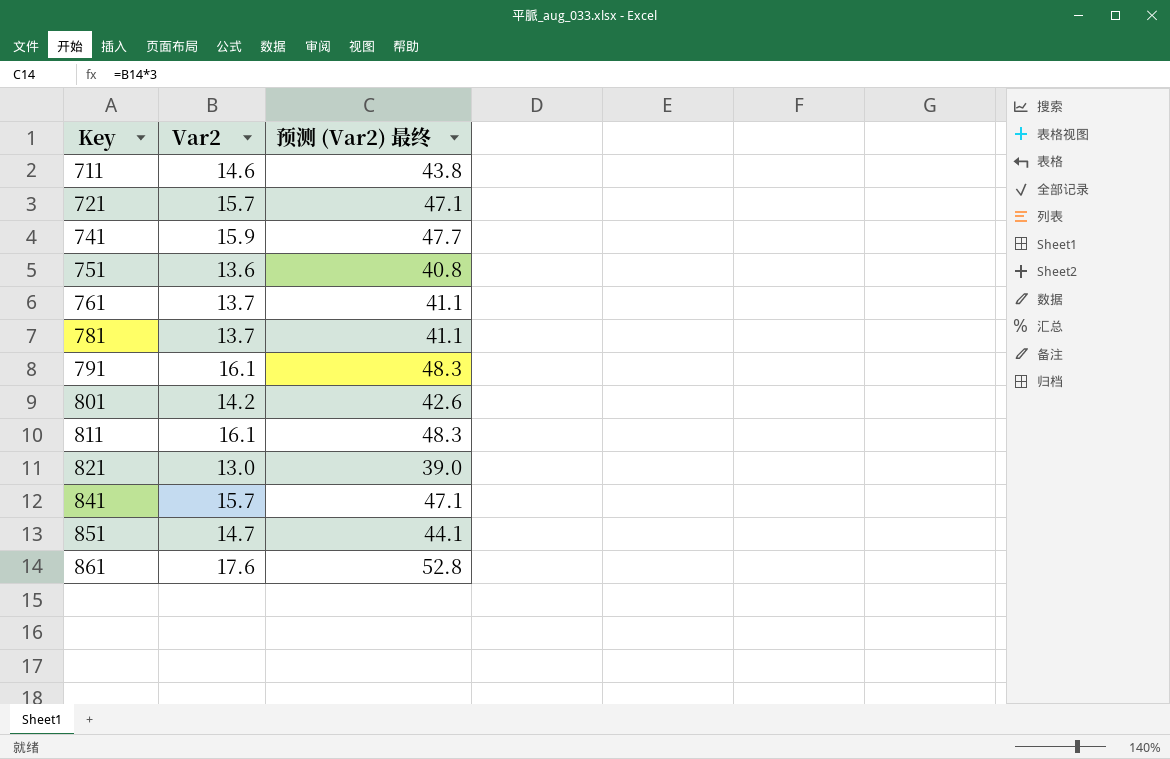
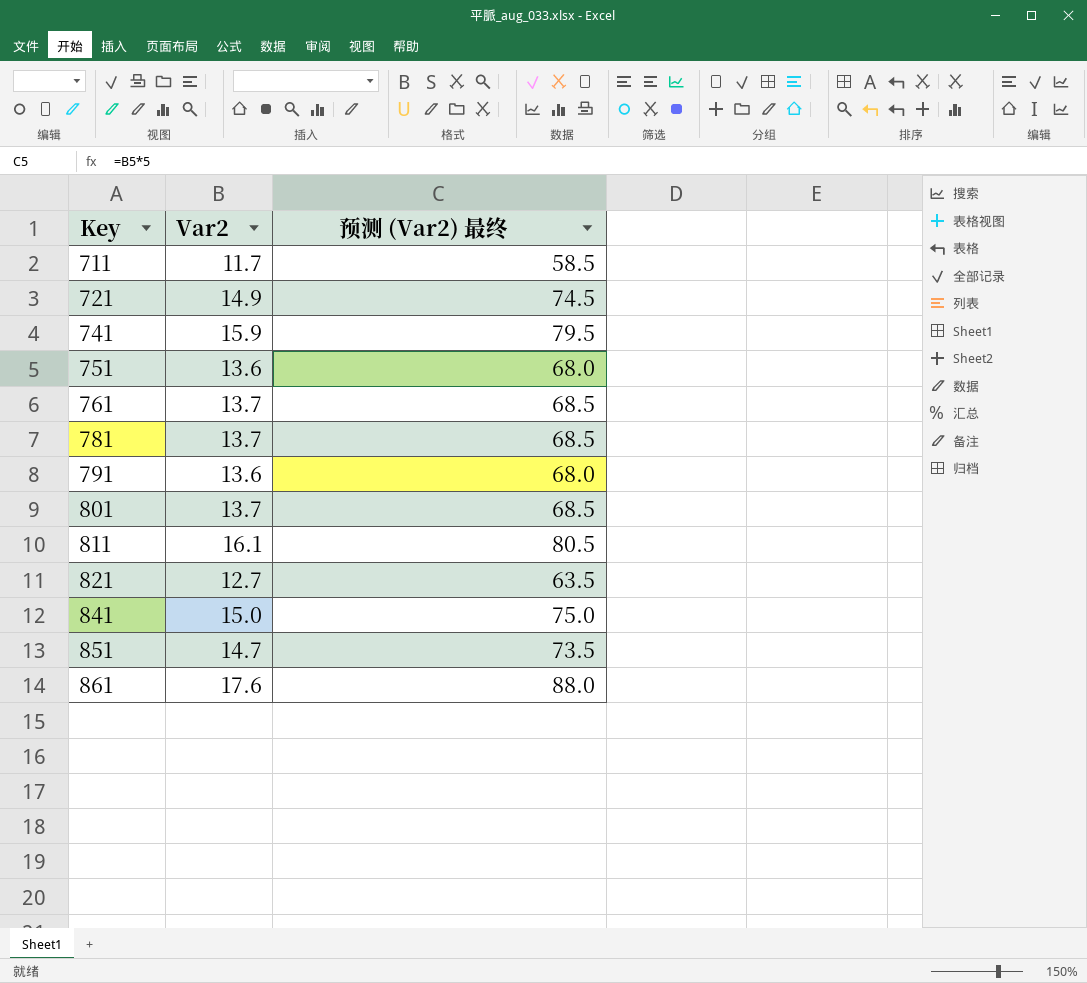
column 预测 (Var2) 最终 | formula: [Var2] * 3 -> [Var2] * 5
711 | Var2: 14.6 -> 11.7
721 | Var2: 15.7 -> 14.9
791 | Var2: 16.1 -> 13.6
801 | Var2: 14.2 -> 13.7
821 | Var2: 13.0 -> 12.7
841 | Var2: 15.7 -> 15.0

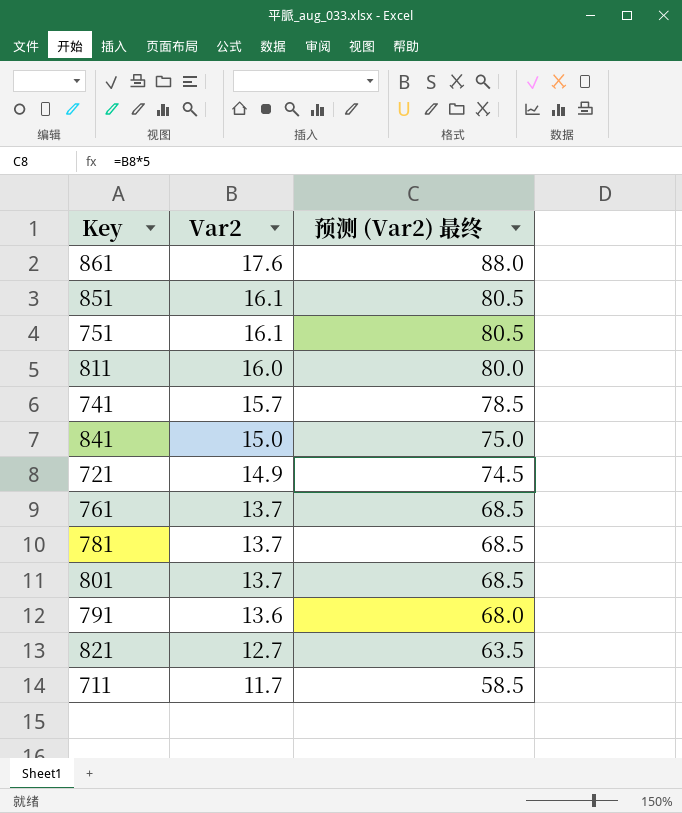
row order: Key ascending -> Var2 descending
851 | Var2: 14.7 -> 16.1
851 | 预测 (Var2) 最终: 73.5 -> 80.5
751 | Var2: 13.6 -> 16.1
751 | 预测 (Var2) 最终: 68.0 -> 80.5
811 | Var2: 16.1 -> 16.0
811 | 预测 (Var2) 最终: 80.5 -> 80.0
741 | Var2: 15.9 -> 15.7
741 | 预测 (Var2) 最终: 79.5 -> 78.5

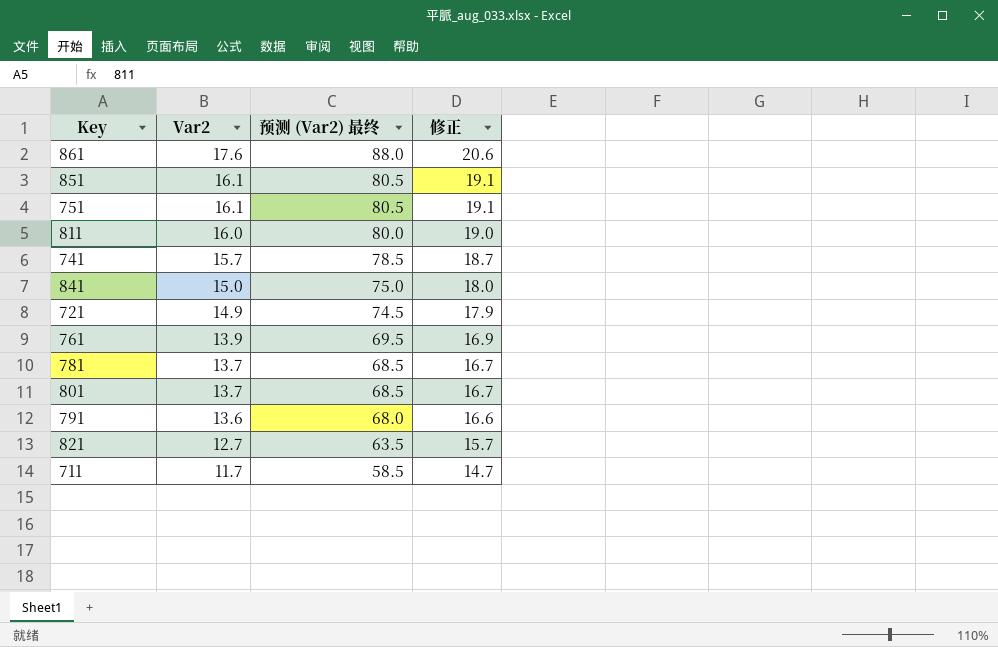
column 修正 | formula: none -> [Var2] + 3
761 | Var2: 13.7 -> 13.9
761 | 预测 (Var2) 最终: 68.5 -> 69.5

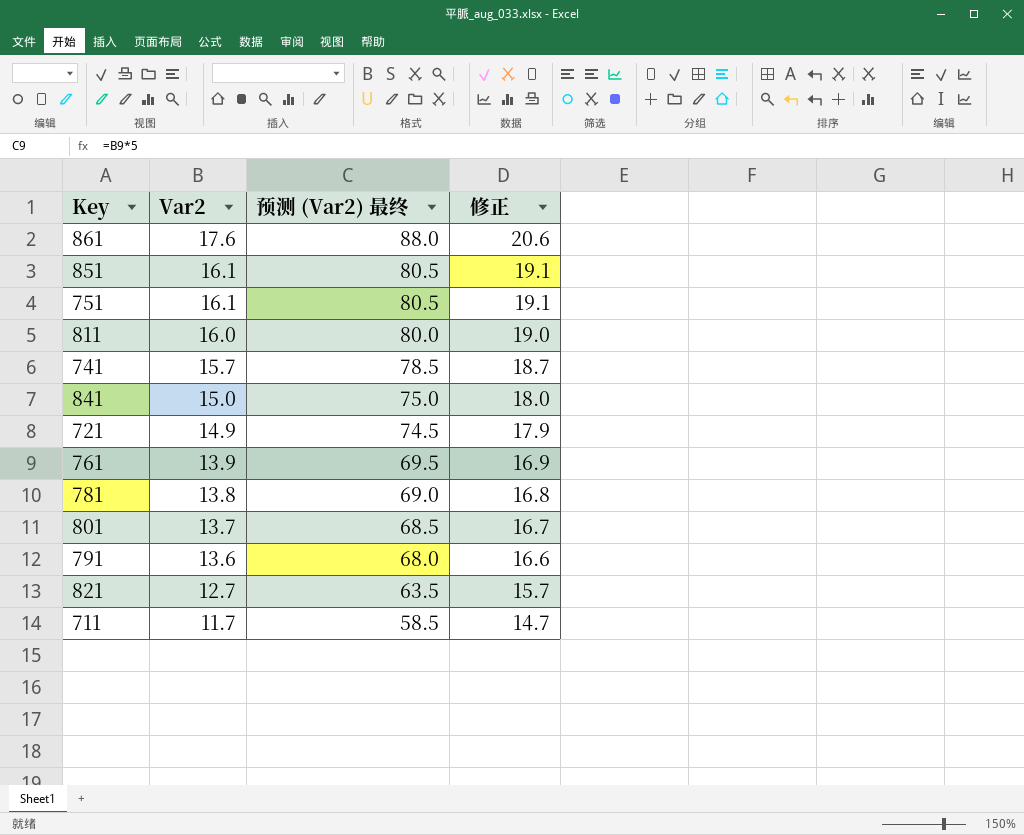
781 | Var2: 13.7 -> 13.8
781 | 预测 (Var2) 最终: 68.5 -> 69.0
781 | 修正: 16.7 -> 16.8

